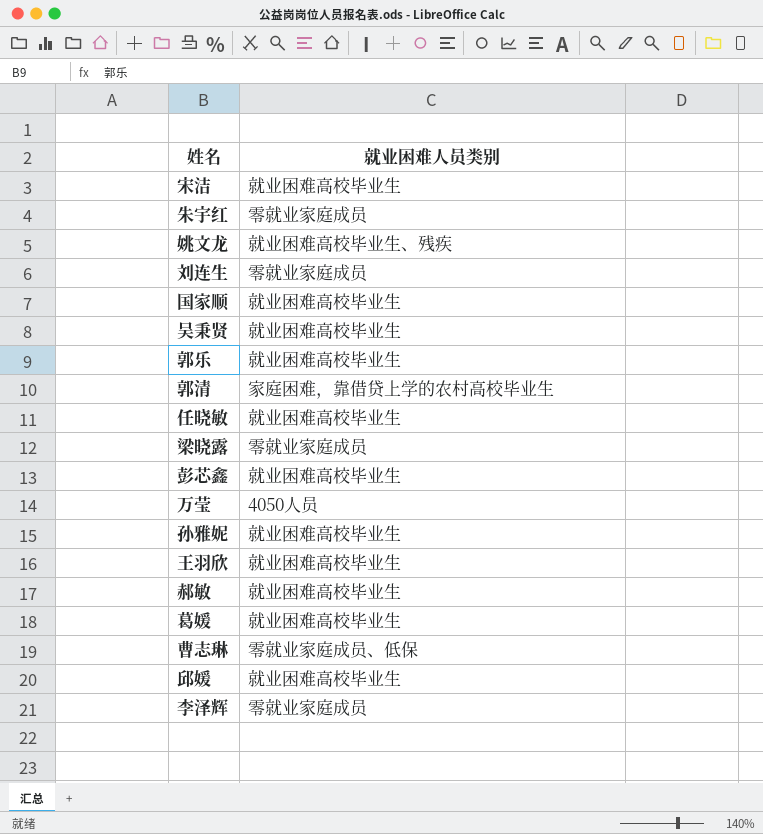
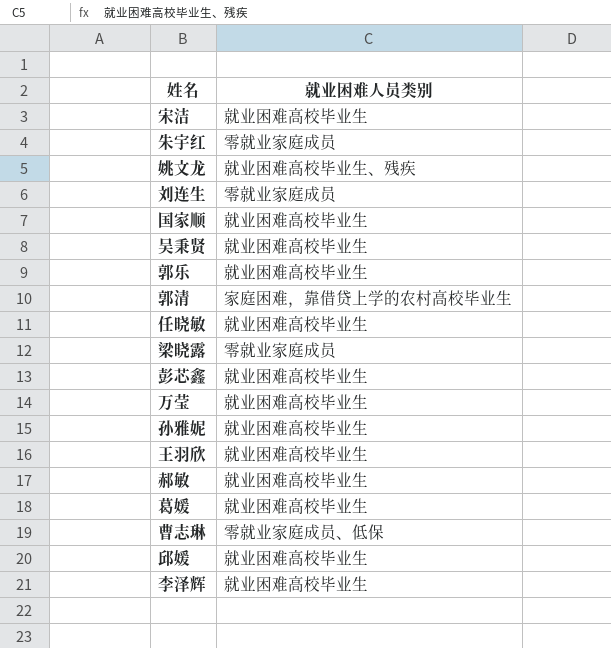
万莹 | 就业困难人员类别: 4050人员 -> 就业困难高校毕业生
李泽辉 | 就业困难人员类别: 零就业家庭成员 -> 就业困难高校毕业生

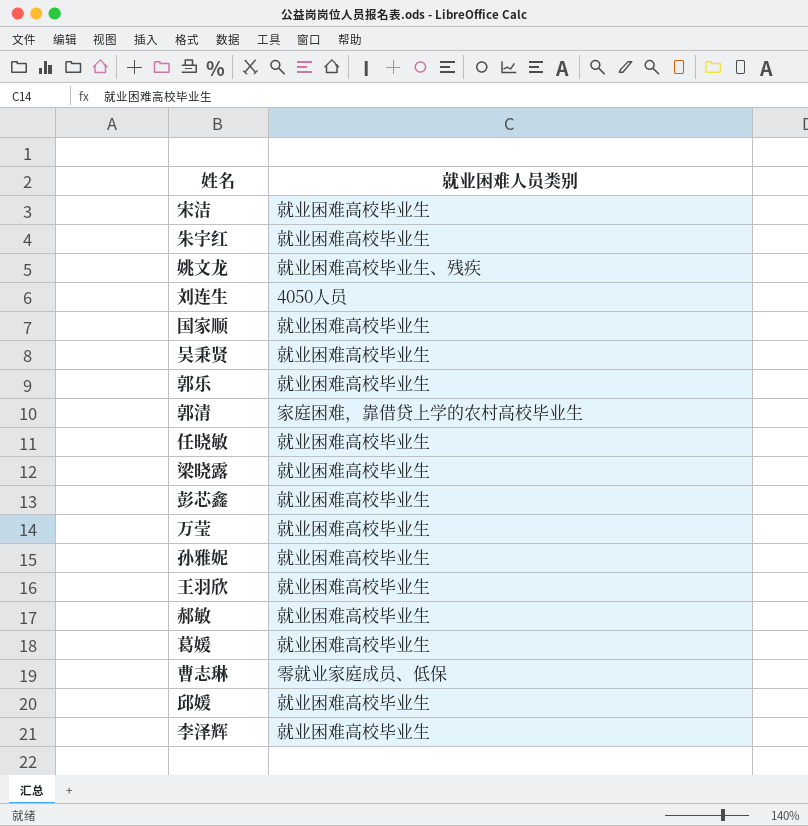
朱宇红 | 就业困难人员类别: 零就业家庭成员 -> 就业困难高校毕业生
刘连生 | 就业困难人员类别: 零就业家庭成员 -> 4050人员
梁晓露 | 就业困难人员类别: 零就业家庭成员 -> 就业困难高校毕业生

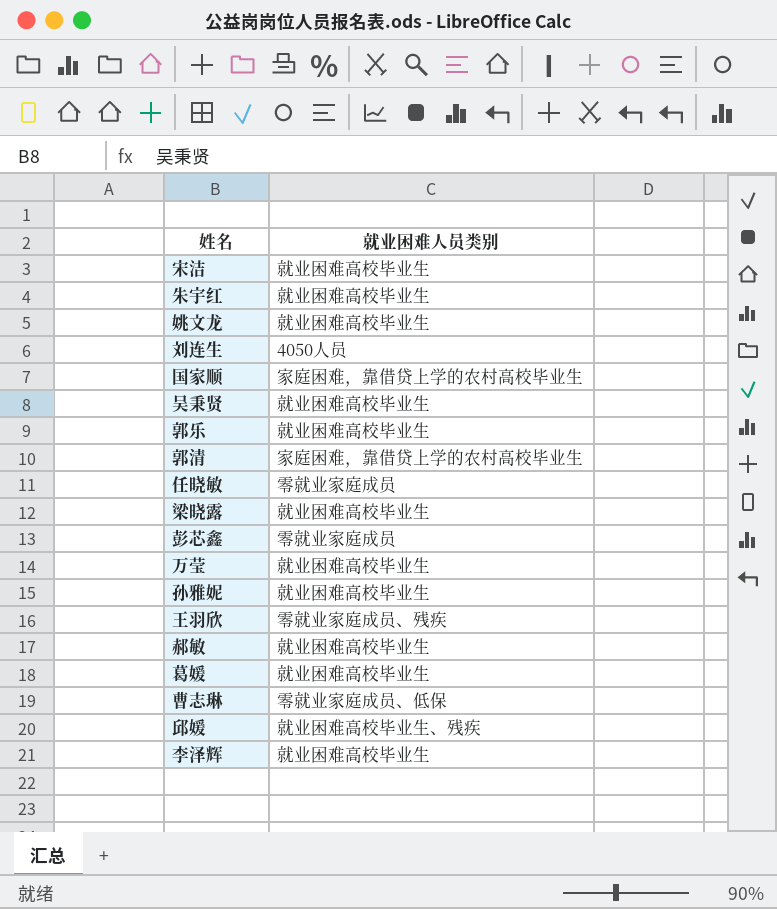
姚文龙 | 就业困难人员类别: 就业困难高校毕业生、残疾 -> 就业困难高校毕业生
国家顺 | 就业困难人员类别: 就业困难高校毕业生 -> 家庭困难，靠借贷上学的农村高校毕业生
任晓敏 | 就业困难人员类别: 就业困难高校毕业生 -> 零就业家庭成员
彭芯鑫 | 就业困难人员类别: 就业困难高校毕业生 -> 零就业家庭成员
王羽欣 | 就业困难人员类别: 就业困难高校毕业生 -> 零就业家庭成员、残疾
邱媛 | 就业困难人员类别: 就业困难高校毕业生 -> 就业困难高校毕业生、残疾

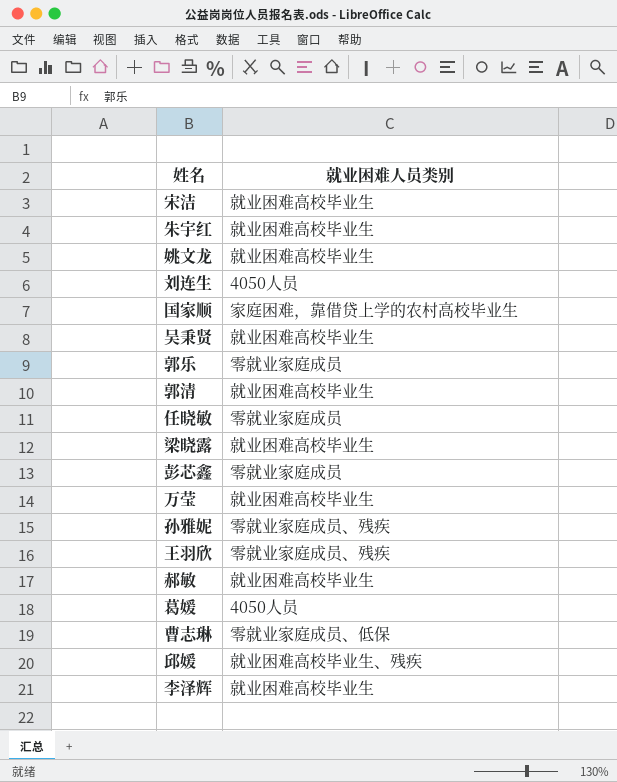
郭乐 | 就业困难人员类别: 就业困难高校毕业生 -> 零就业家庭成员
郭清 | 就业困难人员类别: 家庭困难，靠借贷上学的农村高校毕业生 -> 就业困难高校毕业生
孙雅妮 | 就业困难人员类别: 就业困难高校毕业生 -> 零就业家庭成员、残疾
葛媛 | 就业困难人员类别: 就业困难高校毕业生 -> 4050人员

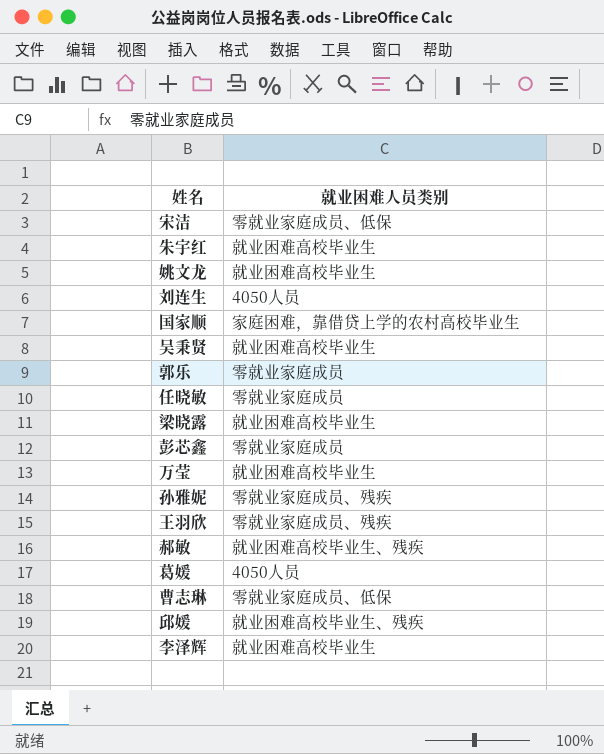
row 郭清: 就业困难高校毕业生 -> none
宋洁 | 就业困难人员类别: 就业困难高校毕业生 -> 零就业家庭成员、低保
郝敏 | 就业困难人员类别: 就业困难高校毕业生 -> 就业困难高校毕业生、残疾

